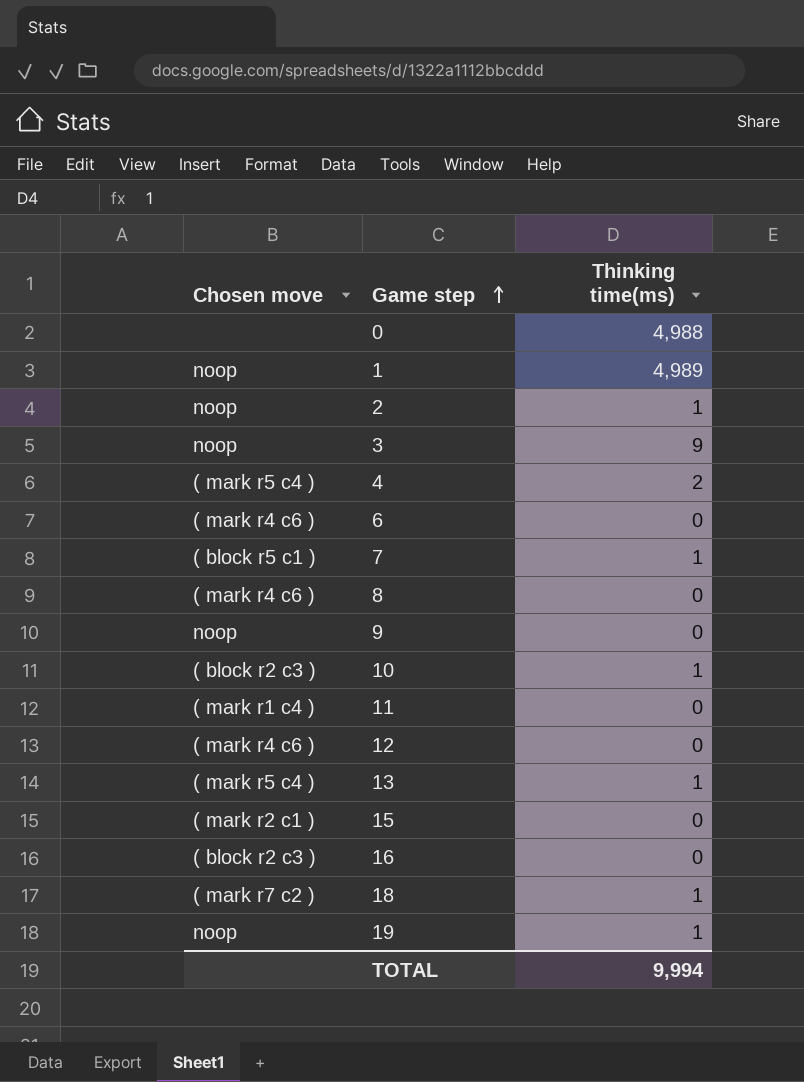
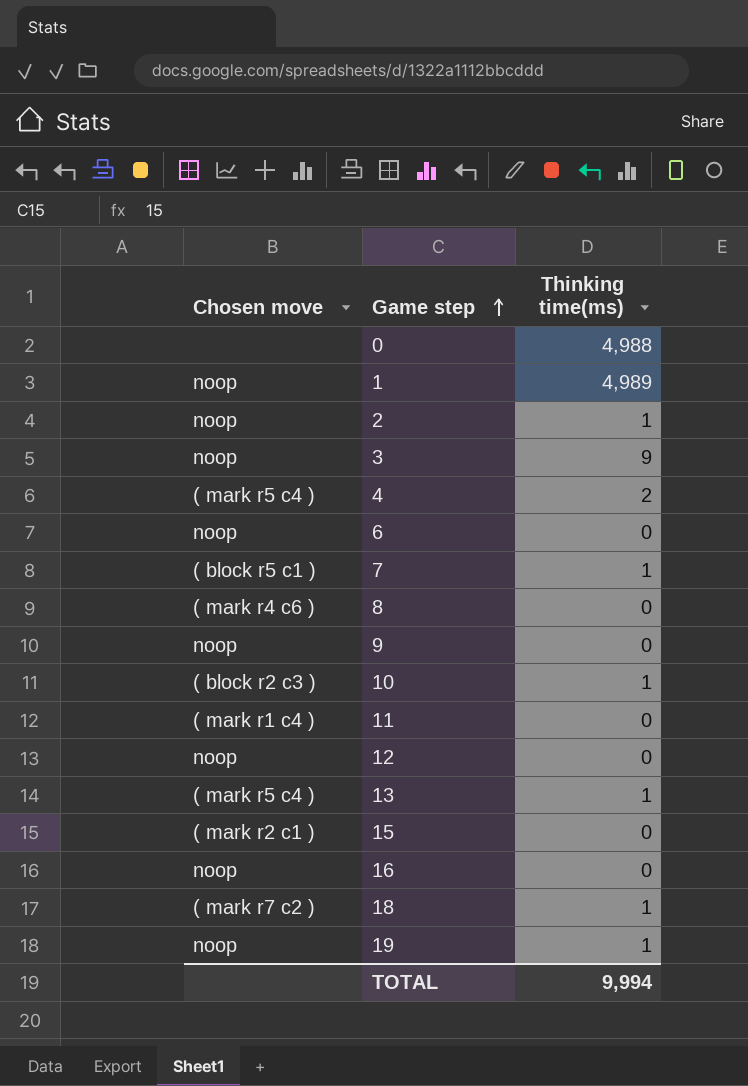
6 | Chosen move: ( mark r4 c6 ) -> noop
12 | Chosen move: ( mark r4 c6 ) -> noop
16 | Chosen move: ( block r2 c3 ) -> noop

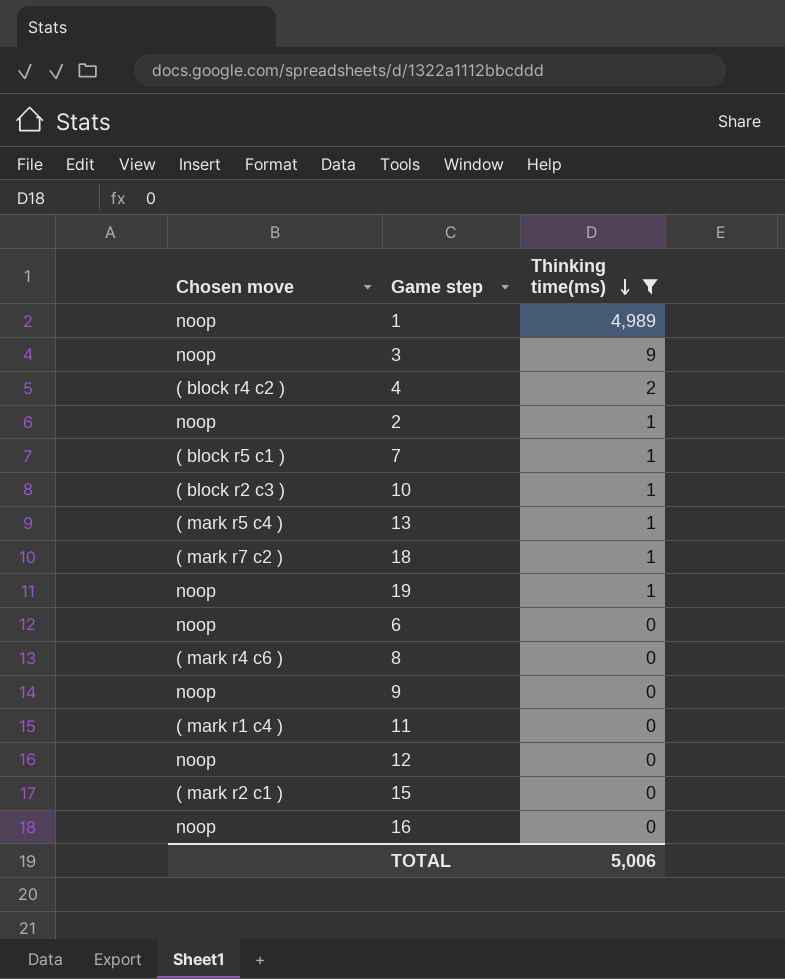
filter: none -> Thinking time(ms) != 4,988
row order: Game step ascending -> Thinking time(ms) descending
4 | Chosen move: ( mark r5 c4 ) -> ( block r4 c2 )
TOTAL | Thinking time(ms): 9,994 -> 5,006

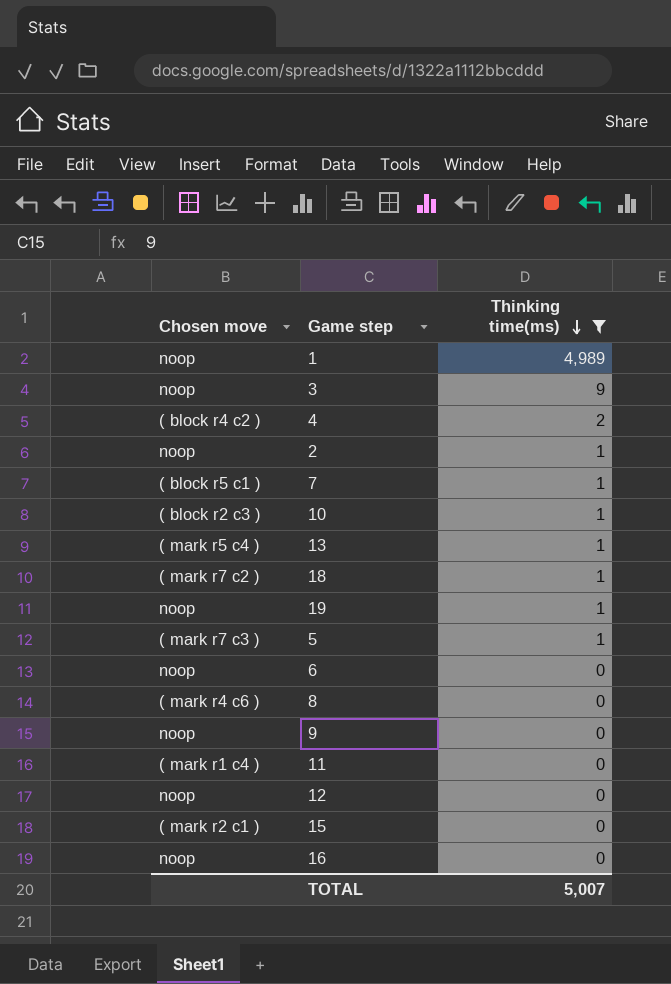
row 5: none -> ( mark r7 c3 ) | 1
TOTAL | Thinking time(ms): 5,006 -> 5,007

